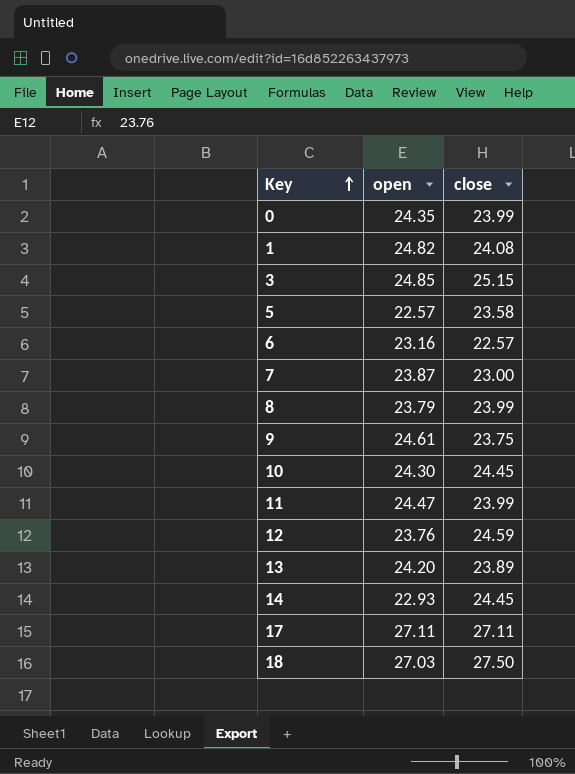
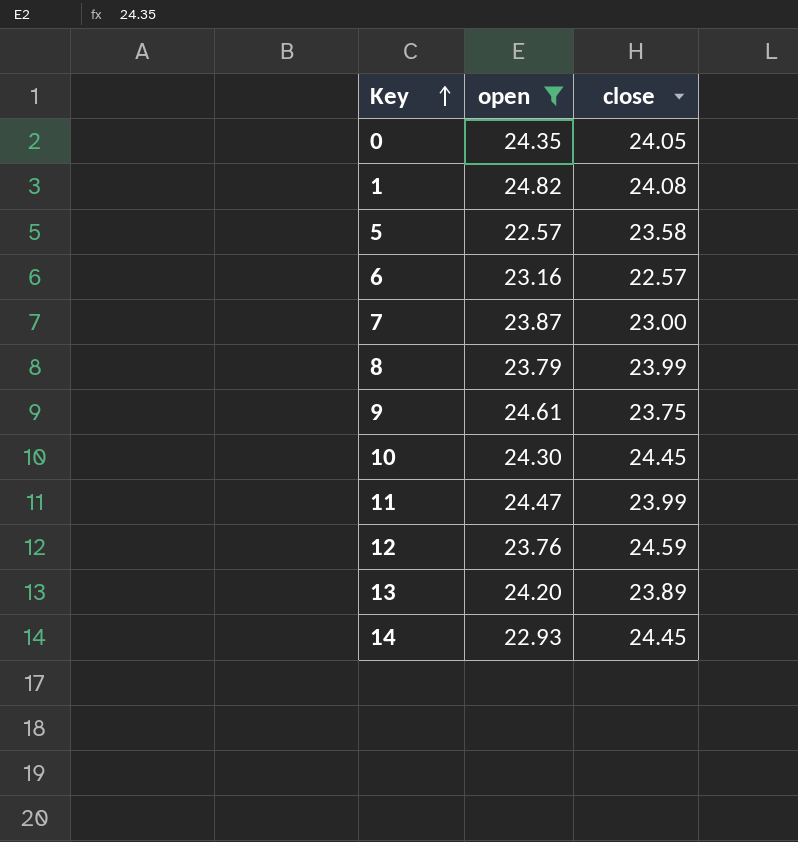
filter: none -> open <= 24.82
0 | close: 23.99 -> 24.05

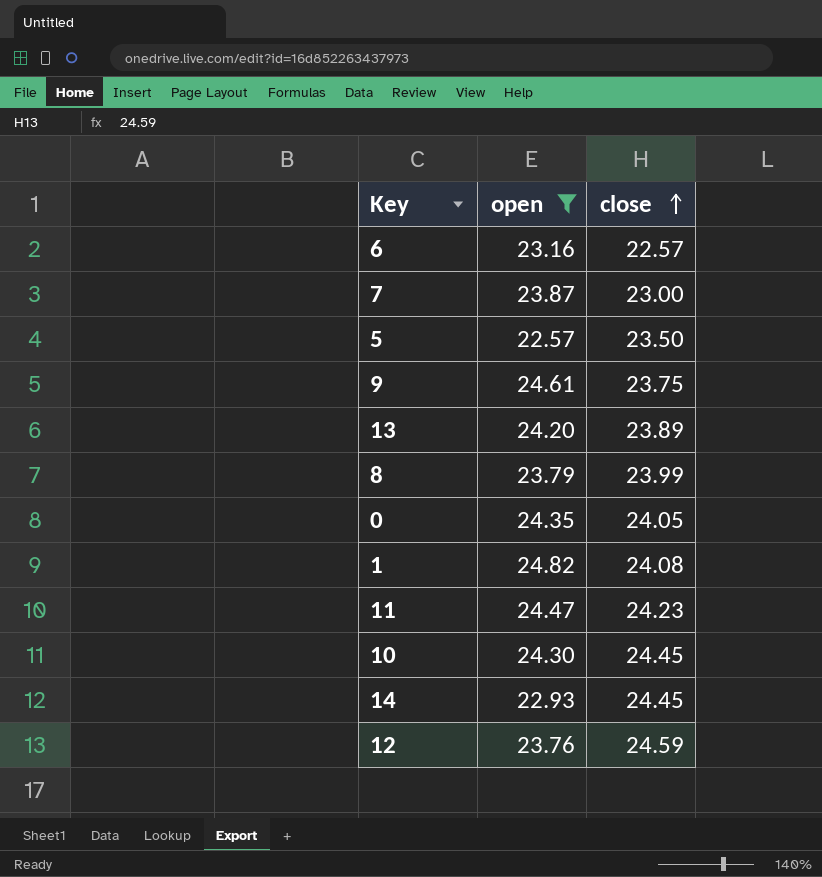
row order: Key ascending -> close ascending
5 | close: 23.58 -> 23.50
11 | close: 23.99 -> 24.23

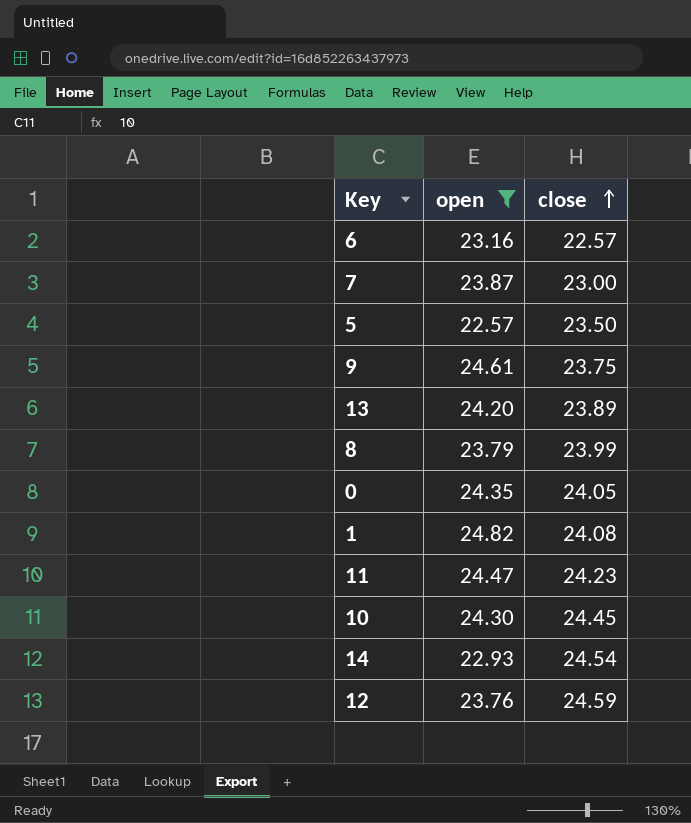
14 | close: 24.45 -> 24.54

